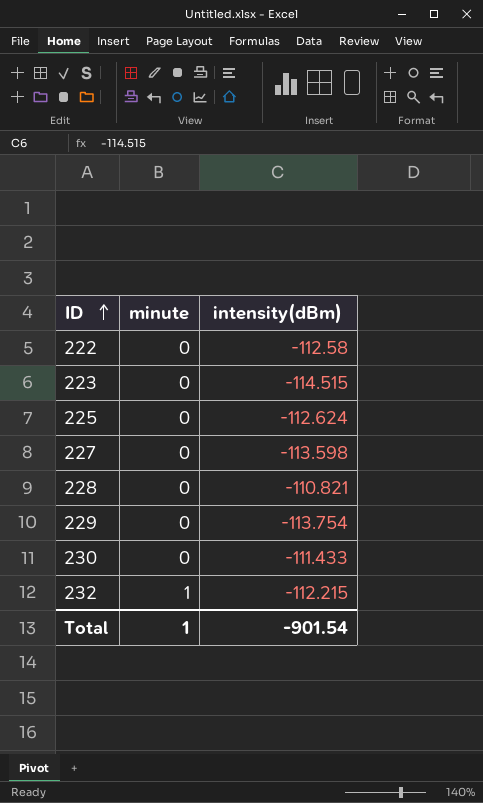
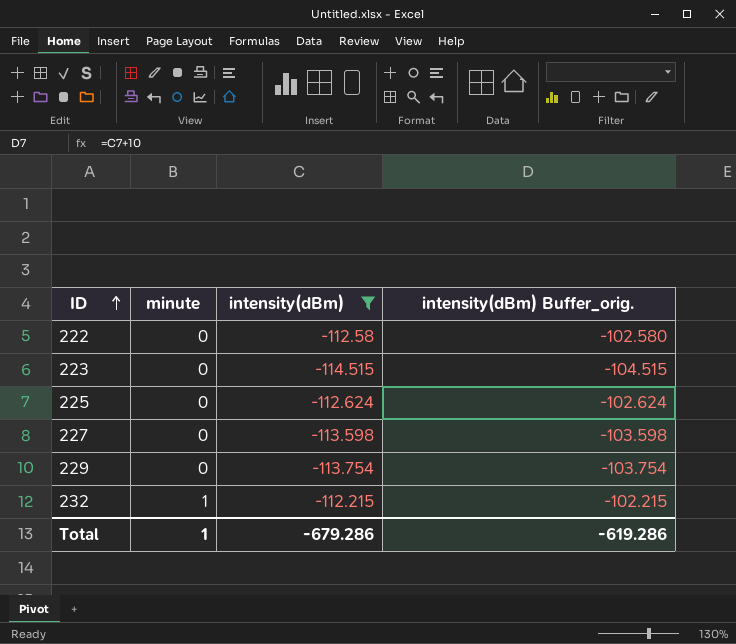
filter: none -> intensity(dBm) <= -112.215
column intensity(dBm) Buffer_orig. | formula: none -> [intensity(dBm)] + 10
Total | intensity(dBm): -901.54 -> -679.286

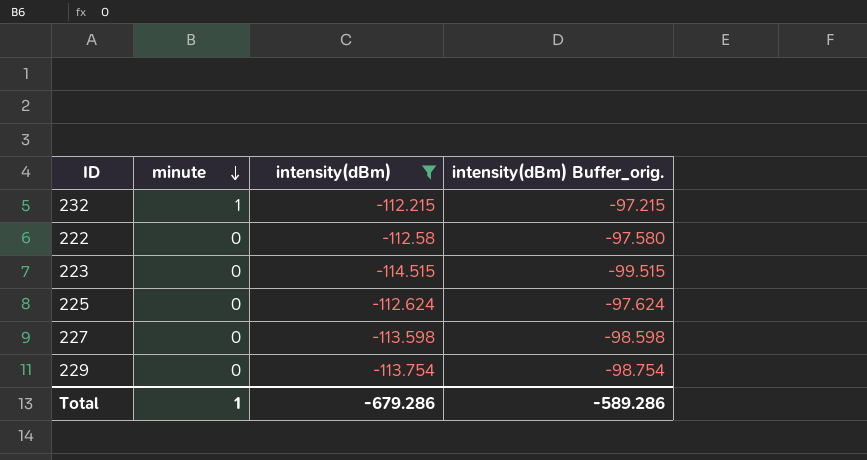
row order: ID ascending -> minute descending
column intensity(dBm) Buffer_orig. | formula: [intensity(dBm)] + 10 -> [intensity(dBm)] + 15
Total | intensity(dBm) Buffer_orig.: -619.286 -> -589.286

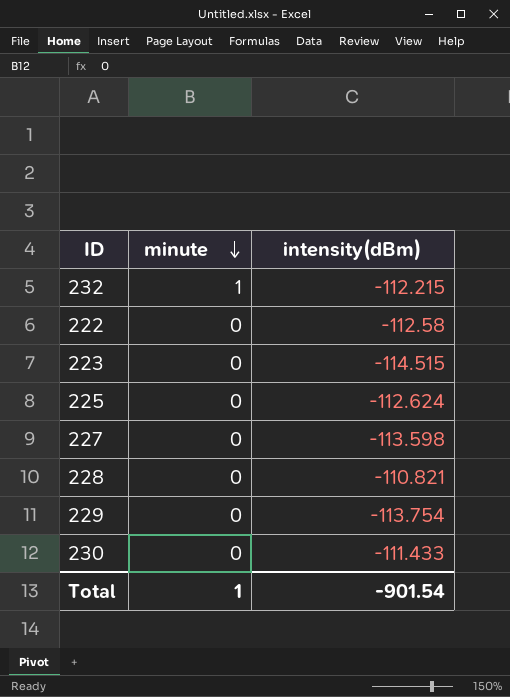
filter: intensity(dBm) <= -112.215 -> none
column intensity(dBm) Buffer_orig. | formula: [intensity(dBm)] + 15 -> none
Total | intensity(dBm): -679.286 -> -901.54

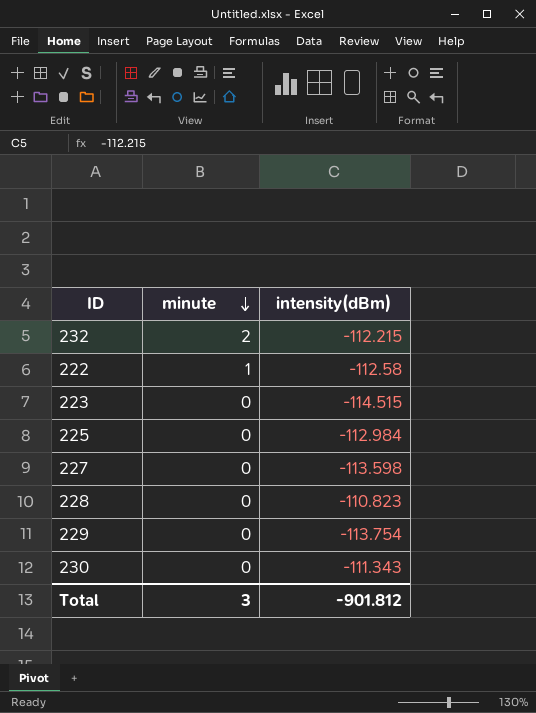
232 | minute: 1 -> 2
222 | minute: 0 -> 1
225 | intensity(dBm): -112.624 -> -112.984
228 | intensity(dBm): -110.821 -> -110.823
230 | intensity(dBm): -111.433 -> -111.343
Total | minute: 1 -> 3
Total | intensity(dBm): -901.54 -> -901.812

